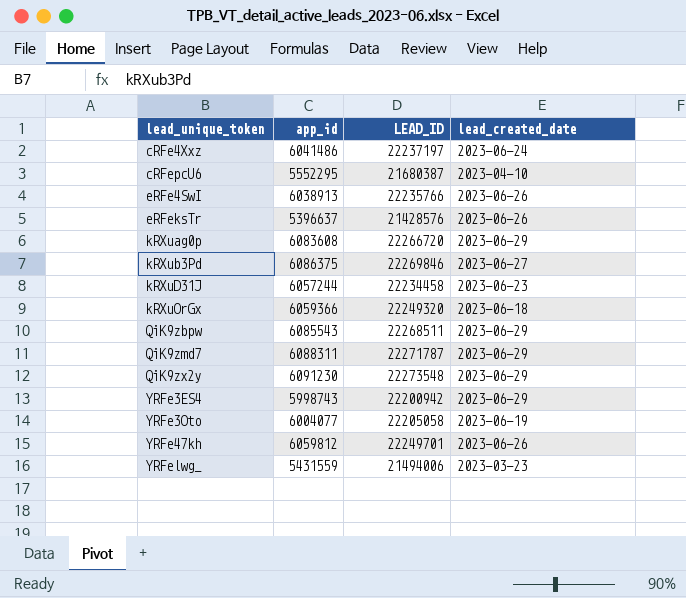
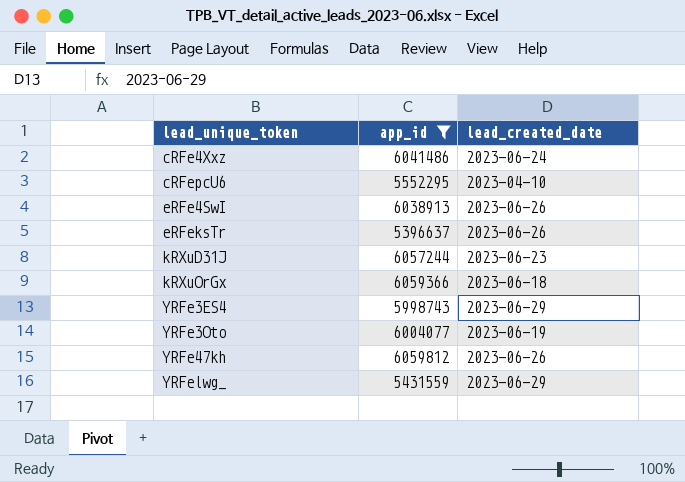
filter: none -> app_id <= 6059812
column LEAD_ID | position: 3 -> none
YRFelwg_ | lead_created_date: 2023-03-23 -> 2023-06-29

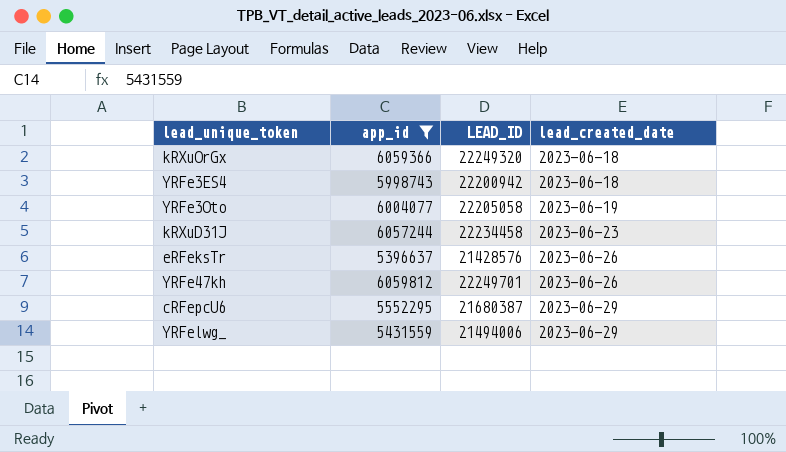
row order: lead_unique_token ascending -> lead_created_date ascending
column LEAD_ID | position: none -> 3
row cRFe4Xxz: 6041486 | 2023-06-24 -> none
row eRFe4SwI: 6038913 | 2023-06-26 -> none
YRFe3ES4 | lead_created_date: 2023-06-29 -> 2023-06-18
cRFepcU6 | lead_created_date: 2023-04-10 -> 2023-06-29

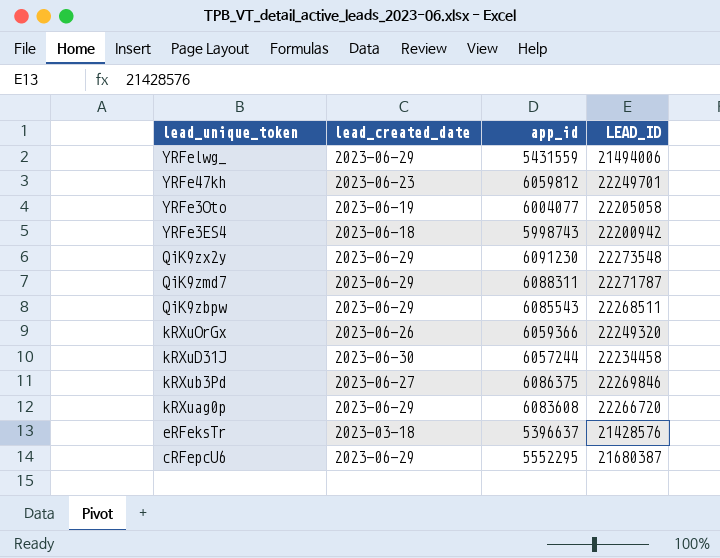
filter: app_id <= 6059812 -> none
row order: lead_created_date ascending -> lead_unique_token descending
column lead_created_date | position: 4 -> 2
YRFe47kh | lead_created_date: 2023-06-26 -> 2023-06-23
kRXuOrGx | lead_created_date: 2023-06-18 -> 2023-06-26
kRXuD31J | lead_created_date: 2023-06-23 -> 2023-06-30
eRFeksTr | lead_created_date: 2023-06-26 -> 2023-03-18

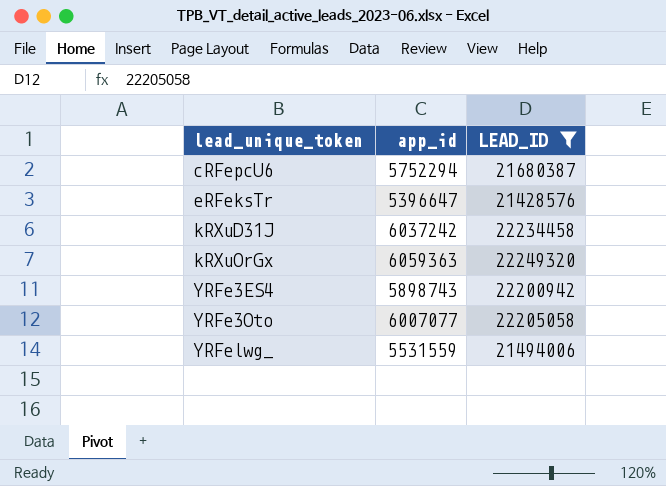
filter: none -> LEAD_ID <= 22249320
row order: lead_unique_token descending -> lead_unique_token ascending
column lead_created_date | position: 2 -> none
cRFepcU6 | app_id: 5552295 -> 5752294
eRFeksTr | app_id: 5396637 -> 5396647
kRXuD31J | app_id: 6057244 -> 6037242
kRXuOrGx | app_id: 6059366 -> 6059363
YRFe3ES4 | app_id: 5998743 -> 5898743
YRFe3Oto | app_id: 6004077 -> 6007077
YRFelwg_ | app_id: 5431559 -> 5531559

